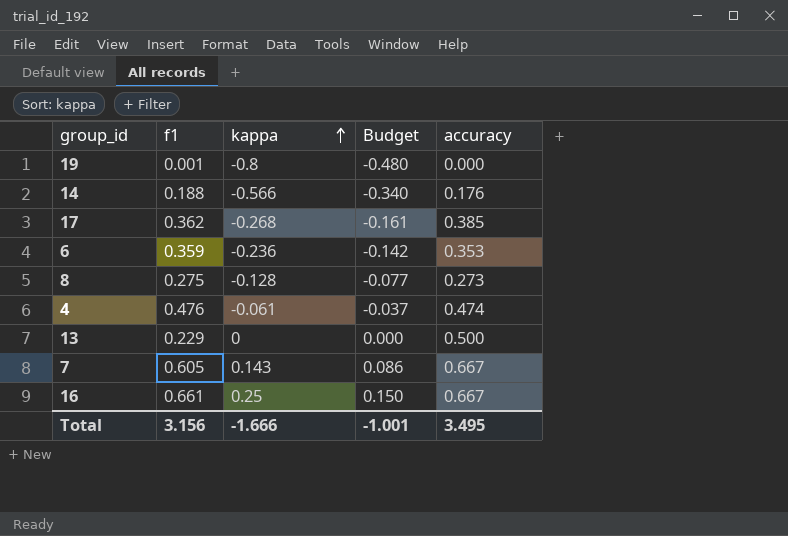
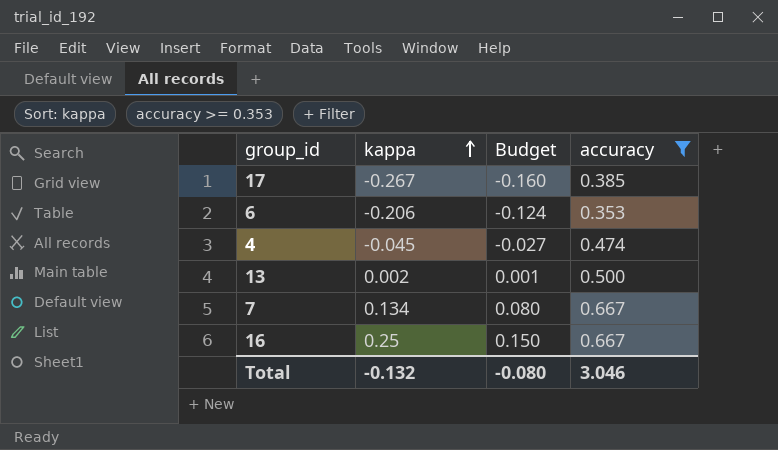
filter: none -> accuracy >= 0.353
column f1 | position: 2 -> none
17 | kappa: -0.268 -> -0.267
17 | Budget: -0.161 -> -0.160
6 | kappa: -0.236 -> -0.206
6 | Budget: -0.142 -> -0.124
4 | kappa: -0.061 -> -0.045
4 | Budget: -0.037 -> -0.027
13 | kappa: 0 -> 0.002
13 | Budget: 0.000 -> 0.001
7 | kappa: 0.143 -> 0.134
7 | Budget: 0.086 -> 0.080
Total | kappa: -1.666 -> -0.132
Total | Budget: -1.001 -> -0.080
Total | accuracy: 3.495 -> 3.046

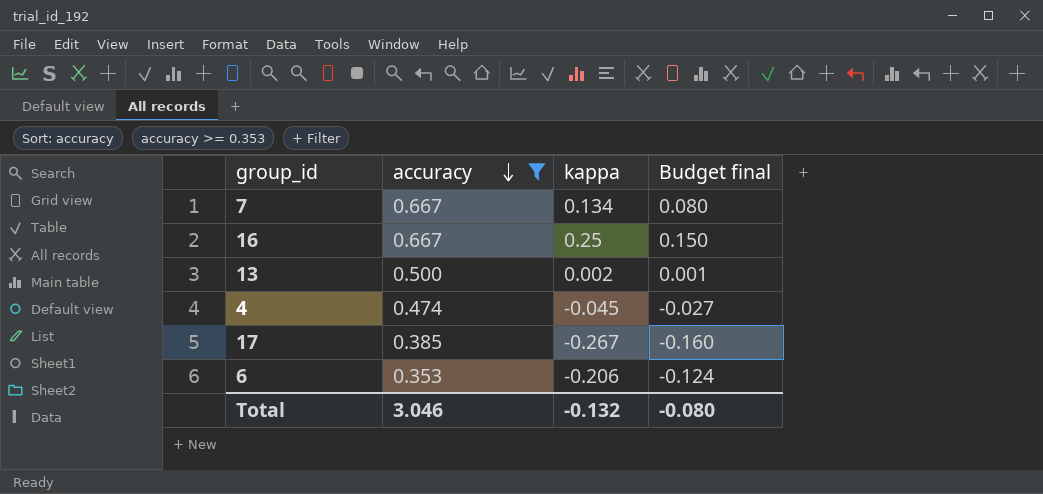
row order: kappa ascending -> accuracy descending
column accuracy | position: 4 -> 2
column name: Budget -> Budget final

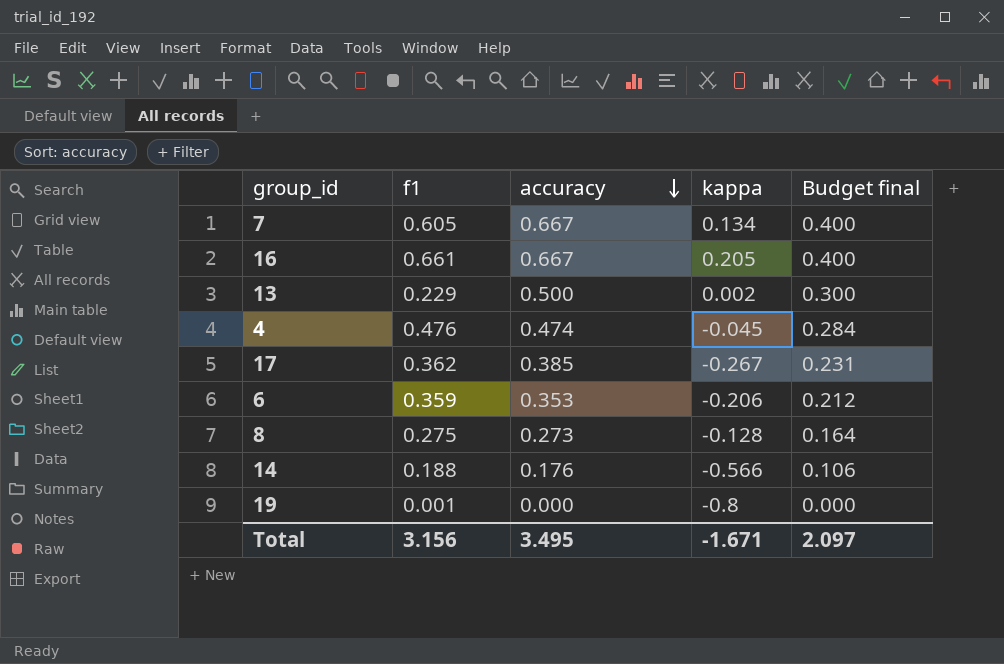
filter: accuracy >= 0.353 -> none
column f1 | position: none -> 2
column Budget final | formula: [kappa] * 0.6 -> [accuracy] * 0.6
16 | kappa: 0.25 -> 0.205
Total | accuracy: 3.046 -> 3.495
Total | kappa: -0.132 -> -1.671
Total | Budget final: -0.080 -> 2.097

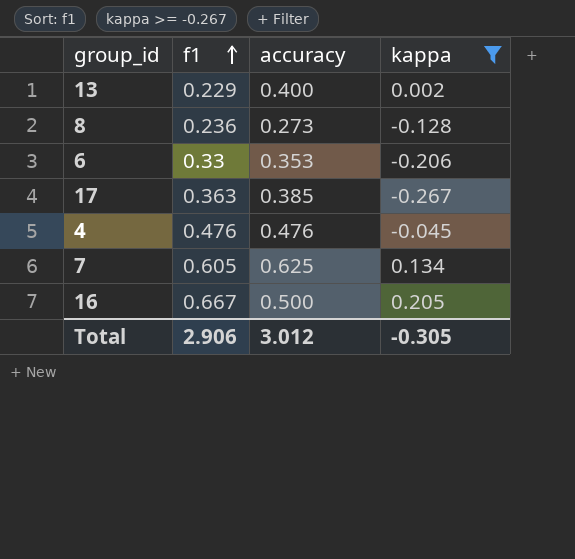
filter: none -> kappa >= -0.267
row order: accuracy descending -> f1 ascending
column Budget final | formula: [accuracy] * 0.6 -> none
13 | accuracy: 0.500 -> 0.400
8 | f1: 0.275 -> 0.236
6 | f1: 0.359 -> 0.33
17 | f1: 0.362 -> 0.363
4 | accuracy: 0.474 -> 0.476
7 | accuracy: 0.667 -> 0.625
16 | f1: 0.661 -> 0.667
16 | accuracy: 0.667 -> 0.500
Total | f1: 3.156 -> 2.906
Total | accuracy: 3.495 -> 3.012
Total | kappa: -1.671 -> -0.305

